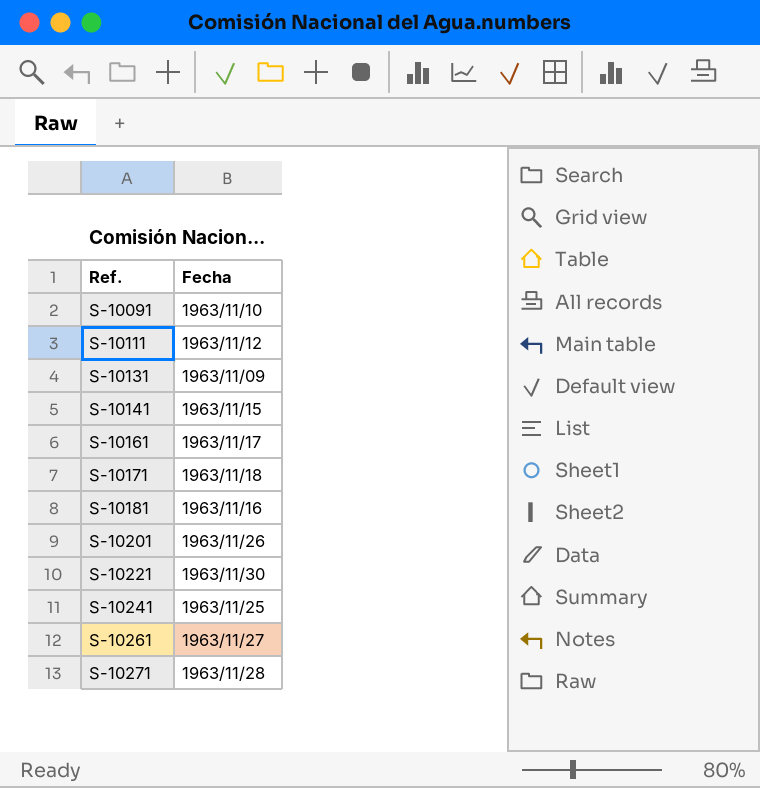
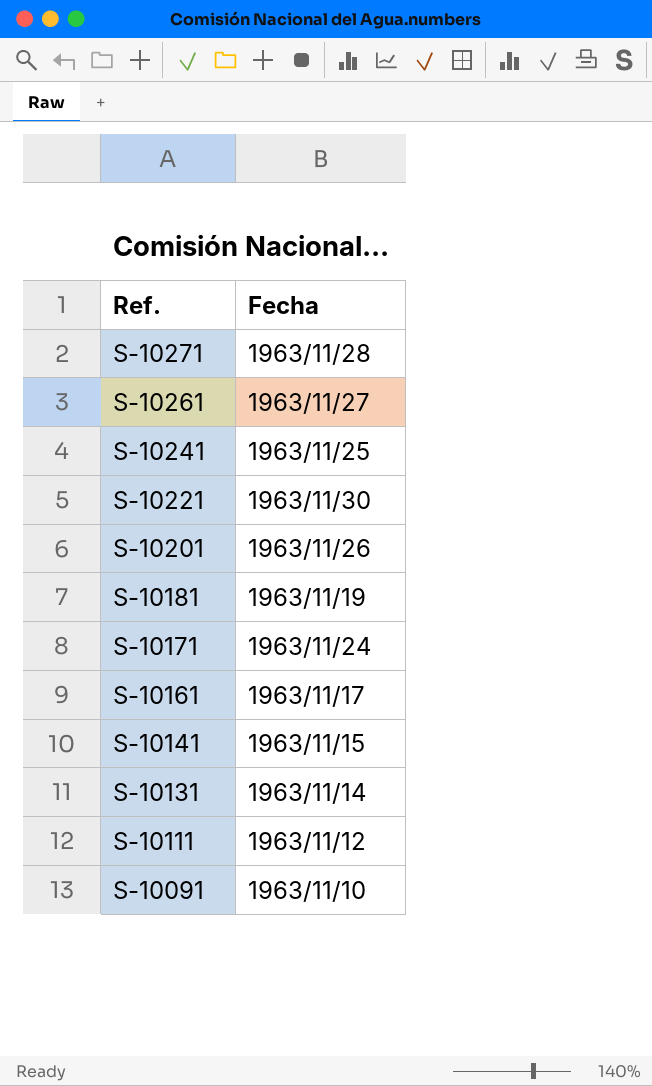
row order: Ref. ascending -> Ref. descending
S-10181 | Fecha: 1963/11/16 -> 1963/11/19
S-10171 | Fecha: 1963/11/18 -> 1963/11/24
S-10131 | Fecha: 1963/11/09 -> 1963/11/14

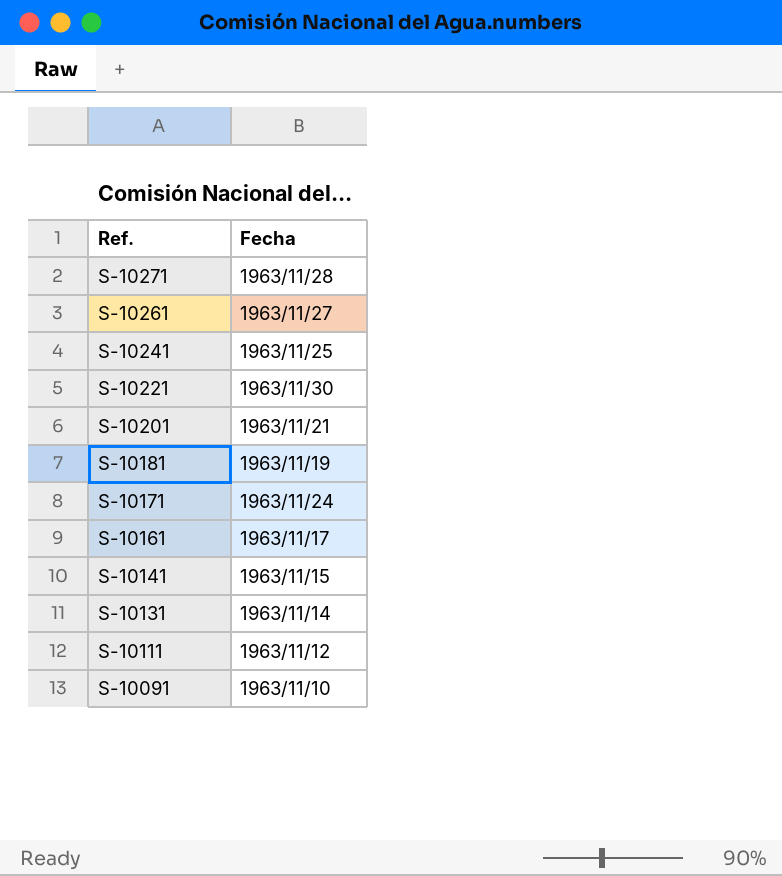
S-10201 | Fecha: 1963/11/26 -> 1963/11/21

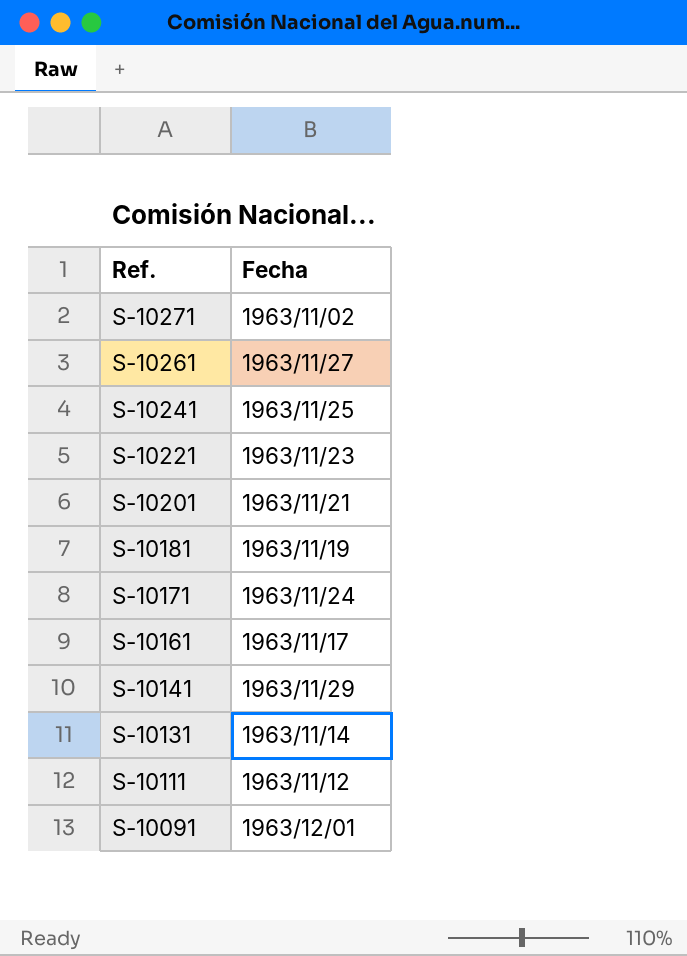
S-10271 | Fecha: 1963/11/28 -> 1963/11/02
S-10221 | Fecha: 1963/11/30 -> 1963/11/23
S-10141 | Fecha: 1963/11/15 -> 1963/11/29
S-10091 | Fecha: 1963/11/10 -> 1963/12/01

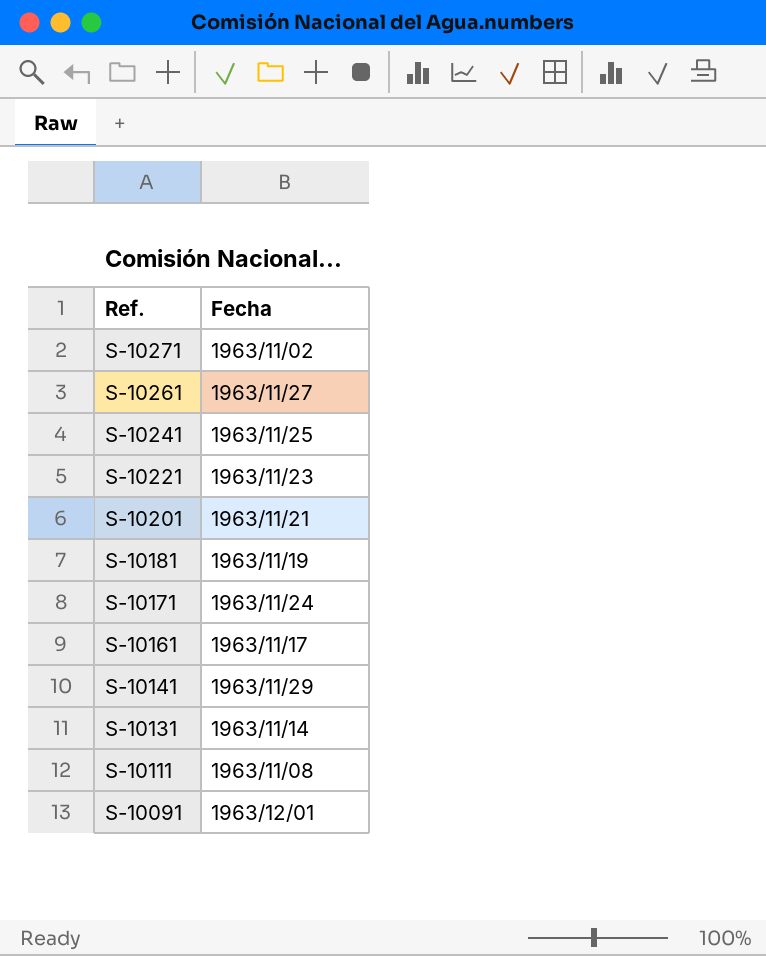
S-10111 | Fecha: 1963/11/12 -> 1963/11/08

